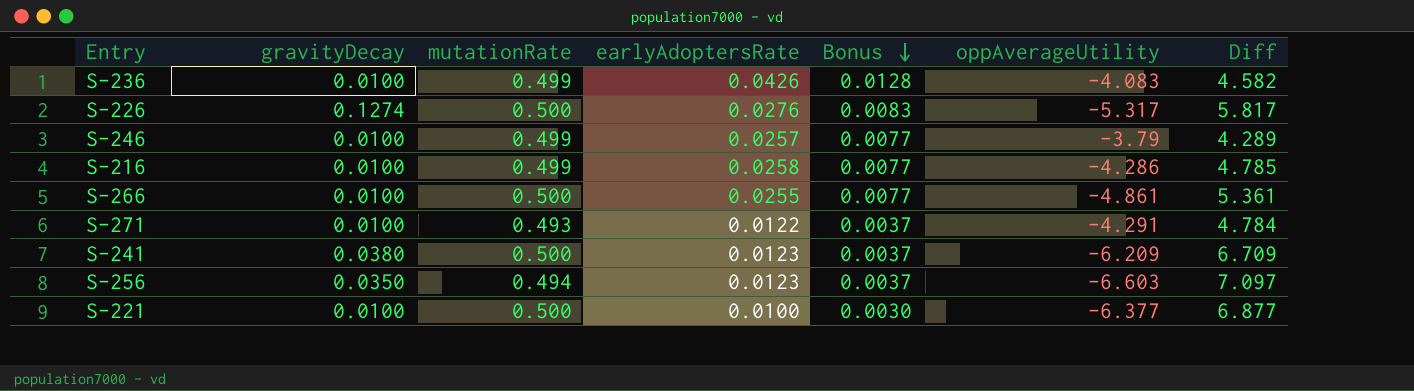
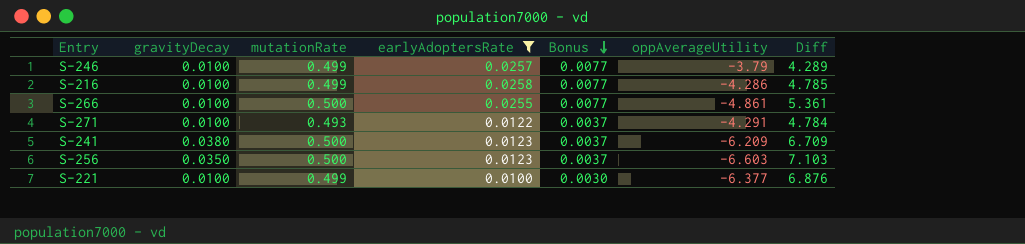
filter: none -> earlyAdoptersRate <= 0.0258
S-256 | mutationRate: 0.494 -> 0.500
S-256 | Diff: 7.097 -> 7.103
S-221 | mutationRate: 0.500 -> 0.499
S-221 | Diff: 6.877 -> 6.876

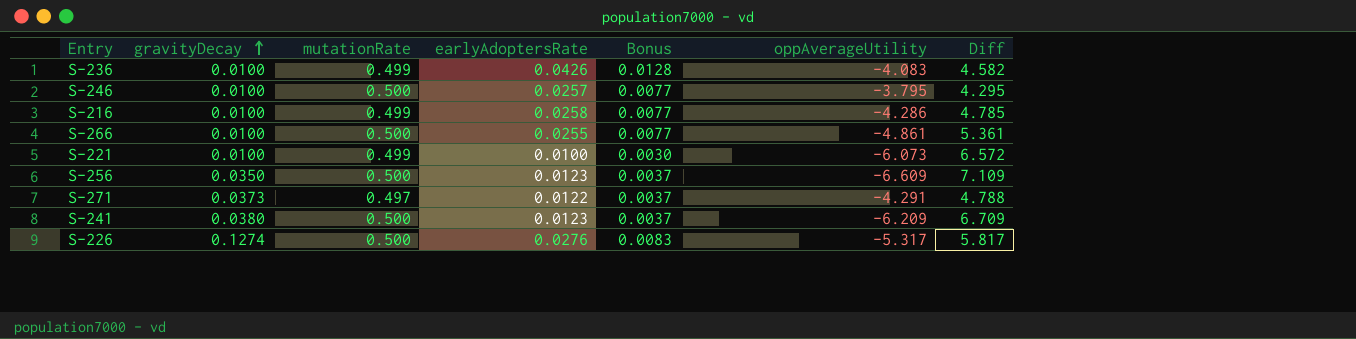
filter: earlyAdoptersRate <= 0.0258 -> none
row order: Bonus descending -> gravityDecay ascending
S-246 | mutationRate: 0.499 -> 0.500
S-246 | oppAverageUtility: -3.79 -> -3.795
S-246 | Diff: 4.289 -> 4.295
S-221 | oppAverageUtility: -6.377 -> -6.073
S-221 | Diff: 6.876 -> 6.572
S-256 | oppAverageUtility: -6.603 -> -6.609
S-256 | Diff: 7.103 -> 7.109
S-271 | gravityDecay: 0.0100 -> 0.0373
S-271 | mutationRate: 0.493 -> 0.497
S-271 | Diff: 4.784 -> 4.788

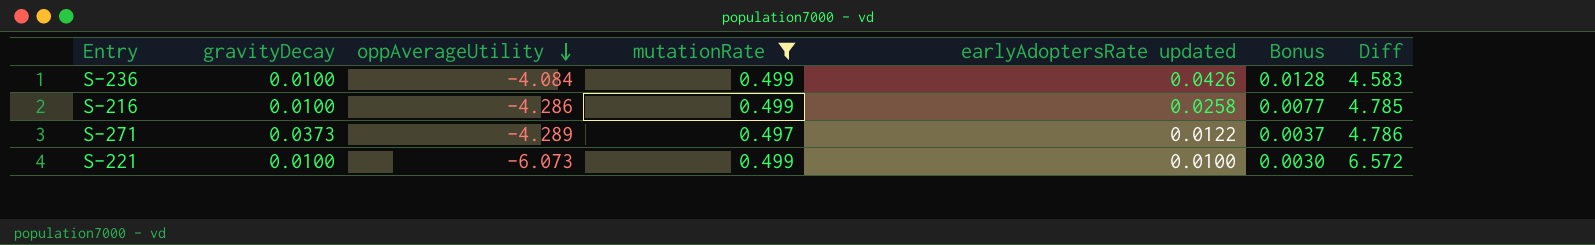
filter: none -> mutationRate != 0.500
row order: gravityDecay ascending -> oppAverageUtility descending
column oppAverageUtility | position: 6 -> 3
column name: earlyAdoptersRate -> earlyAdoptersRate updated
S-236 | oppAverageUtility: -4.083 -> -4.084
S-236 | Diff: 4.582 -> 4.583
S-271 | oppAverageUtility: -4.291 -> -4.289
S-271 | Diff: 4.788 -> 4.786

